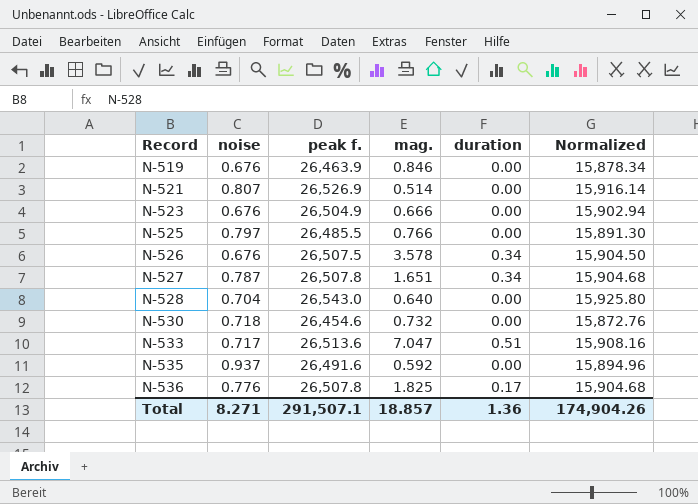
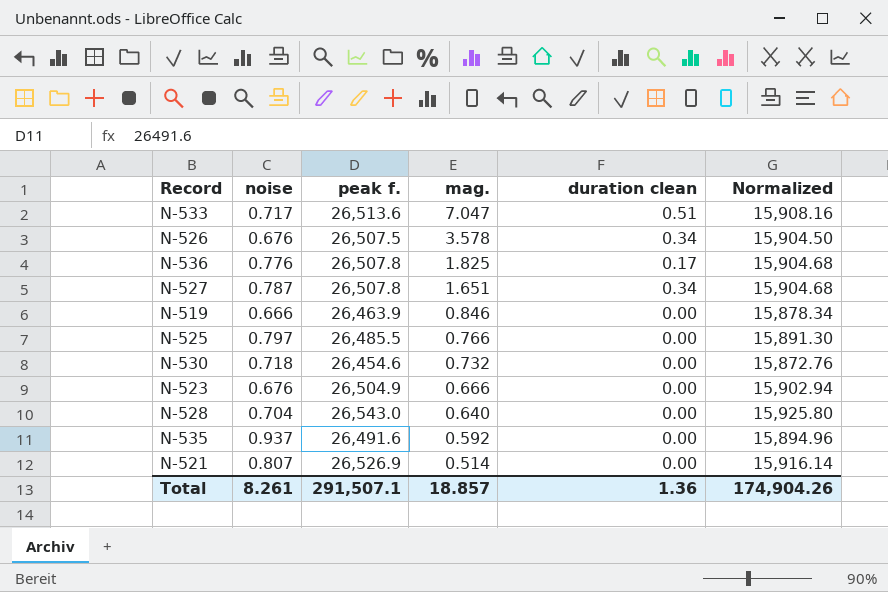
row order: Record ascending -> mag. descending
column name: duration -> duration clean
N-519 | noise: 0.676 -> 0.666
Total | noise: 8.271 -> 8.261

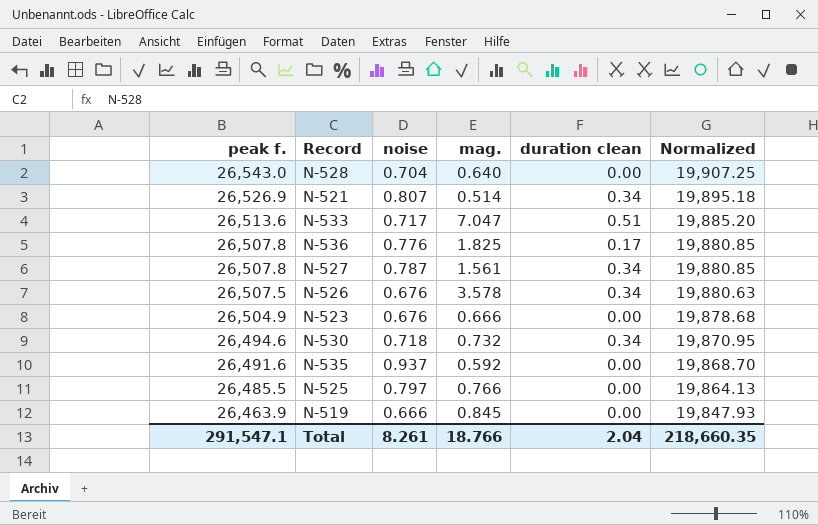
row order: mag. descending -> peak f. descending
column peak f. | position: 3 -> 1
column Normalized | formula: [peak f.] * 0.6 -> [peak f.] * 0.75
N-521 | duration clean: 0.00 -> 0.34
N-527 | mag.: 1.651 -> 1.561
N-530 | peak f.: 26,454.6 -> 26,494.6
N-530 | duration clean: 0.00 -> 0.34
N-519 | mag.: 0.846 -> 0.845
Total | peak f.: 291,507.1 -> 291,547.1
Total | mag.: 18.857 -> 18.766
Total | duration clean: 1.36 -> 2.04
Total | Normalized: 174,904.26 -> 218,660.35

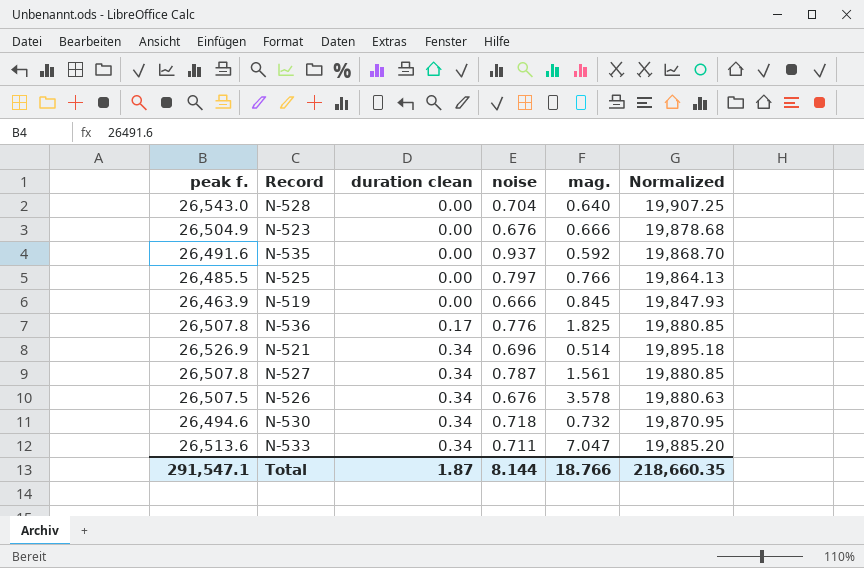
row order: peak f. descending -> duration clean ascending
column duration clean | position: 5 -> 3
N-521 | noise: 0.807 -> 0.696
N-533 | duration clean: 0.51 -> 0.34
N-533 | noise: 0.717 -> 0.711
Total | duration clean: 2.04 -> 1.87
Total | noise: 8.261 -> 8.144

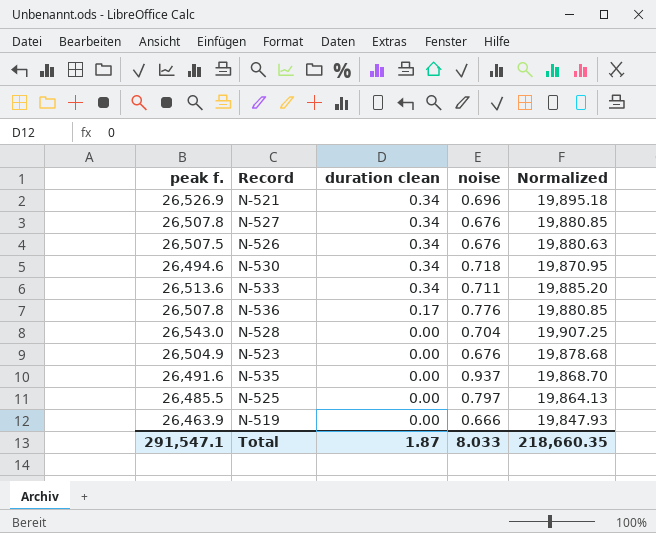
row order: duration clean ascending -> duration clean descending
column mag. | position: 5 -> none
N-527 | noise: 0.787 -> 0.676
Total | noise: 8.144 -> 8.033

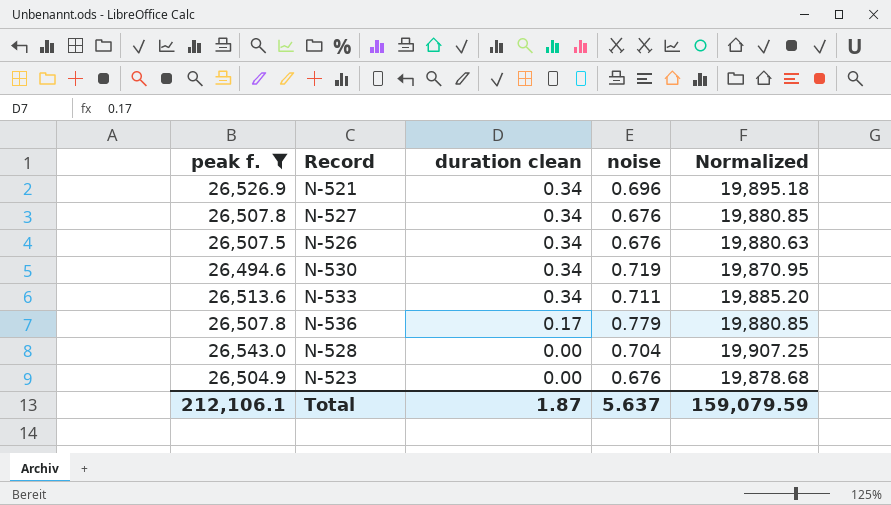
filter: none -> peak f. >= 26,494.6
N-530 | noise: 0.718 -> 0.719
N-536 | noise: 0.776 -> 0.779
Total | peak f.: 291,547.1 -> 212,106.1
Total | noise: 8.033 -> 5.637
Total | Normalized: 218,660.35 -> 159,079.59

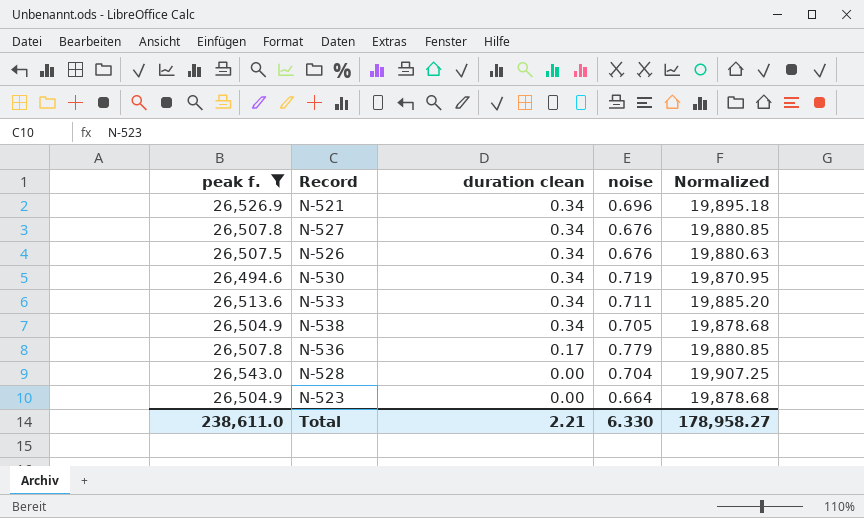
row N-538: none -> 26,504.9 | 0.34 | 0.705 | 19,878.68
N-523 | noise: 0.676 -> 0.664
Total | peak f.: 212,106.1 -> 238,611.0
Total | duration clean: 1.87 -> 2.21
Total | noise: 5.637 -> 6.330
Total | Normalized: 159,079.59 -> 178,958.27

